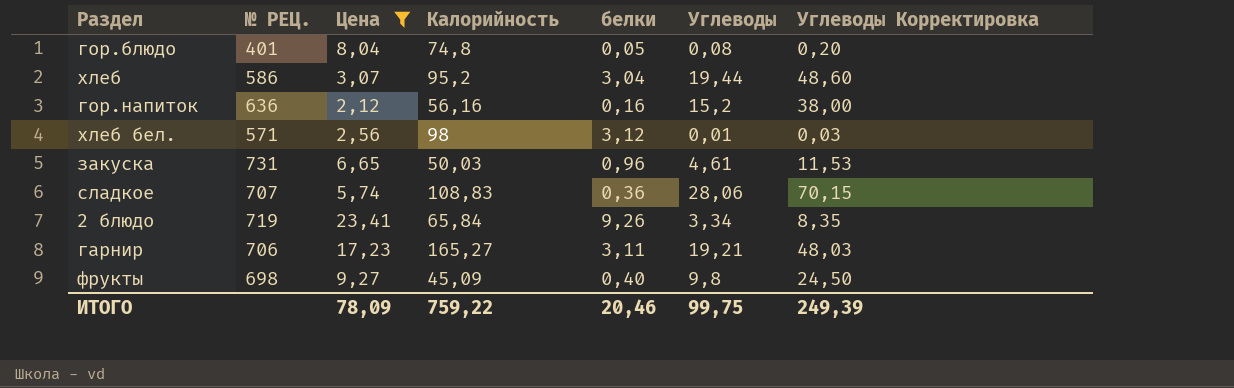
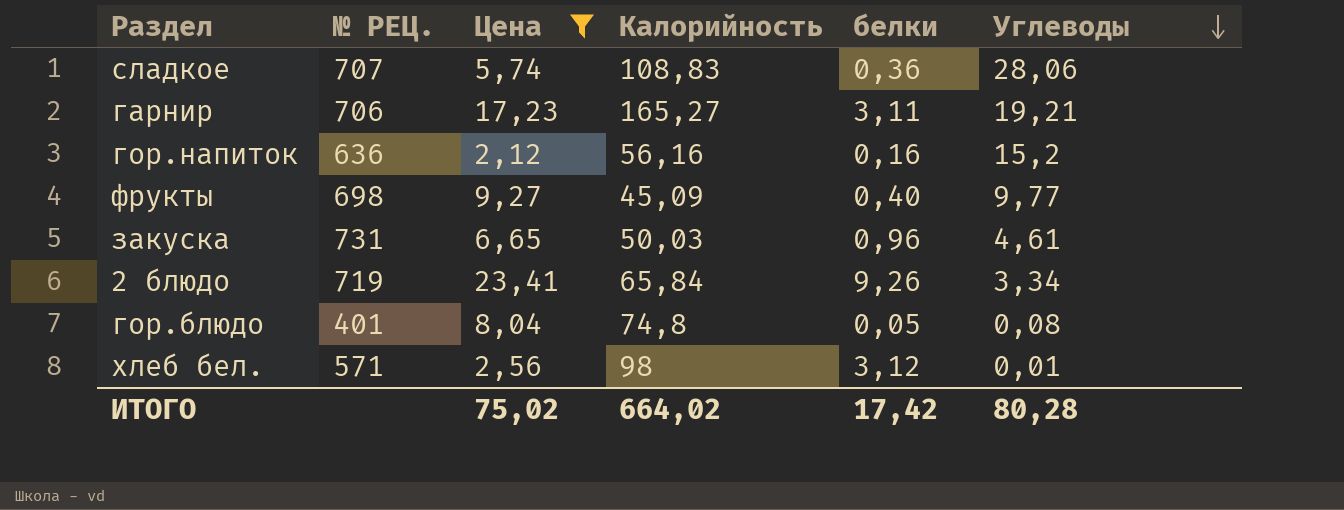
row order: none -> Углеводы descending
column Углеводы Корректировка | formula: [Углеводы] * 2,5 -> none
row хлеб: 586 | 3,07 | 95,2 | 3,04 | 19,44 | 48,60 -> none
фрукты | Углеводы: 9,8 -> 9,77
ИТОГО | Цена: 78,09 -> 75,02
ИТОГО | Калорийность: 759,22 -> 664,02
ИТОГО | белки: 20,46 -> 17,42
ИТОГО | Углеводы: 99,75 -> 80,28

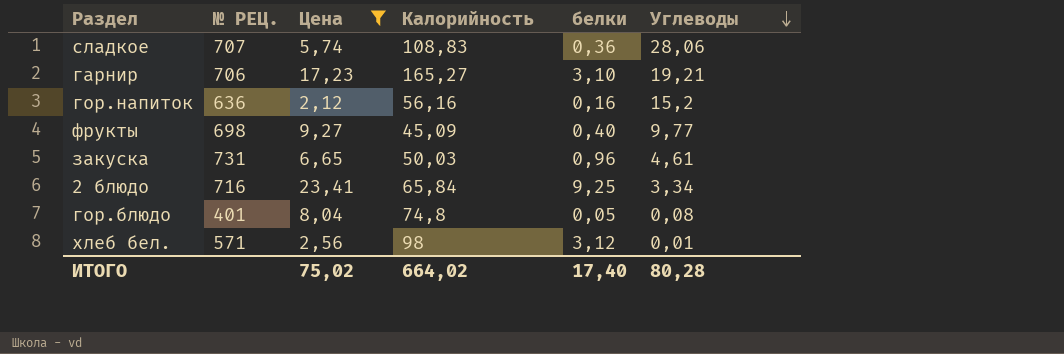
гарнир | белки: 3,11 -> 3,10
2 блюдо | № РЕЦ.: 719 -> 716
2 блюдо | белки: 9,26 -> 9,25
ИТОГО | белки: 17,42 -> 17,40

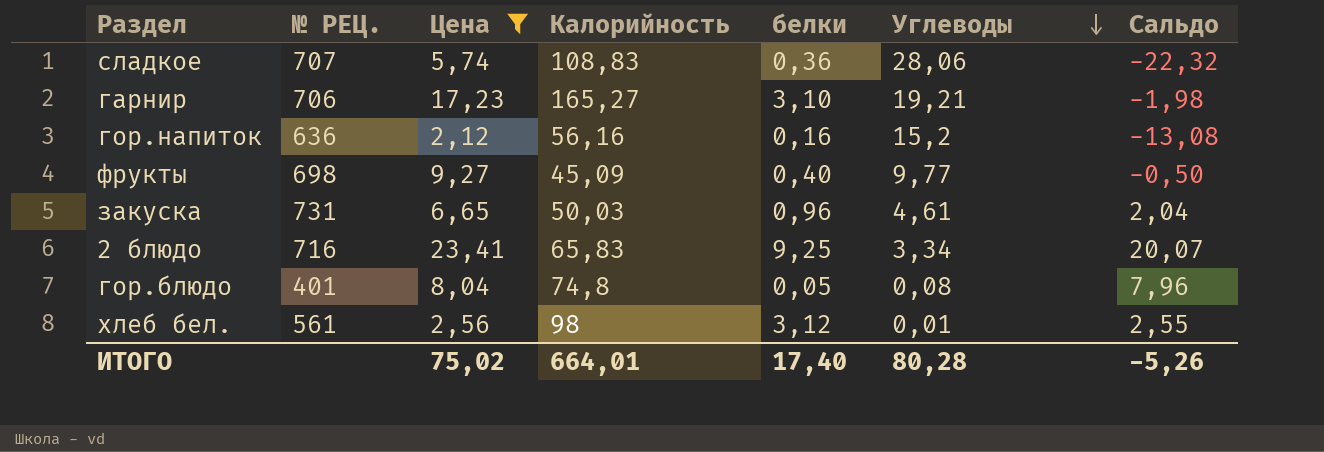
column Сальдо | formula: none -> [Цена] - [Углеводы]
2 блюдо | Калорийность: 65,84 -> 65,83
хлеб бел. | № РЕЦ.: 571 -> 561
ИТОГО | Калорийность: 664,02 -> 664,01

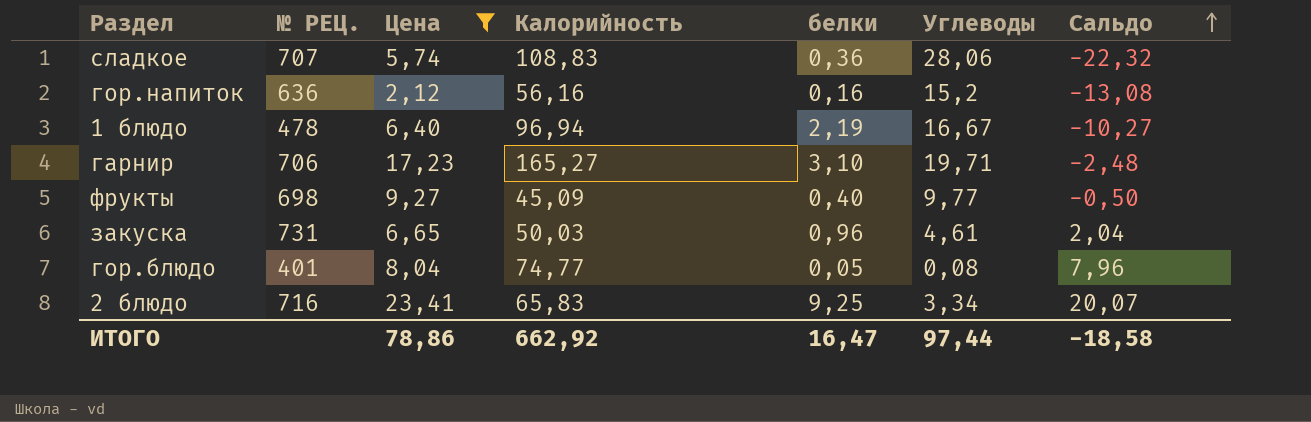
row order: Углеводы descending -> Сальдо ascending
row хлеб бел.: 561 | 2,56 | 98 | 3,12 | 0,01 | 2,55 -> none
row 1 блюдо: none -> 478 | 6,40 | 96,94 | 2,19 | 16,67 | -10,27
гарнир | Углеводы: 19,21 -> 19,71
гарнир | Сальдо: -1,98 -> -2,48
гор.блюдо | Калорийность: 74,8 -> 74,77
ИТОГО | Цена: 75,02 -> 78,86
ИТОГО | Калорийность: 664,01 -> 662,92
ИТОГО | белки: 17,40 -> 16,47
ИТОГО | Углеводы: 80,28 -> 97,44
ИТОГО | Сальдо: -5,26 -> -18,58

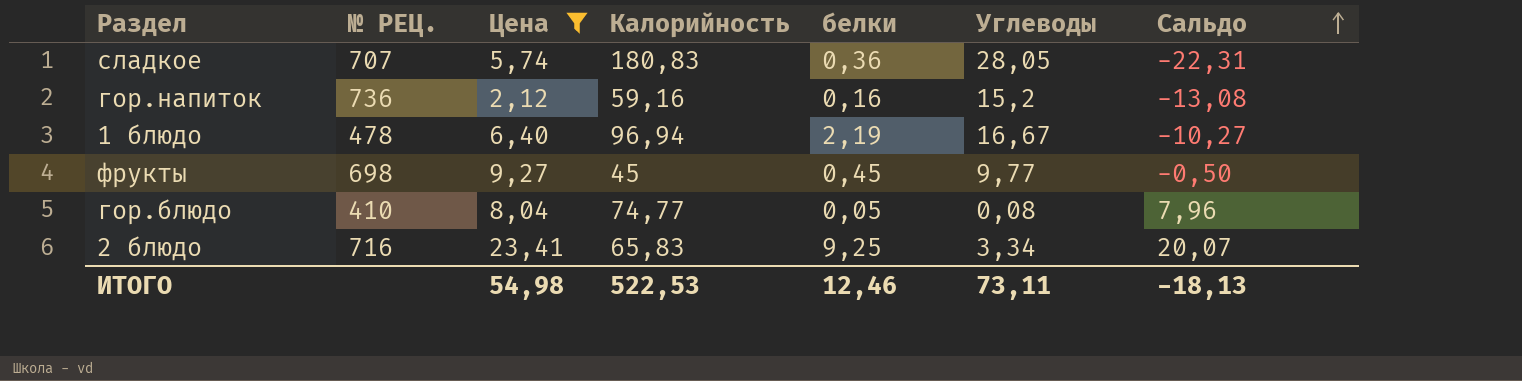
row гарнир: 706 | 17,23 | 165,27 | 3,10 | 19,71 | -2,48 -> none
row закуска: 731 | 6,65 | 50,03 | 0,96 | 4,61 | 2,04 -> none
сладкое | Калорийность: 108,83 -> 180,83
сладкое | Углеводы: 28,06 -> 28,05
сладкое | Сальдо: -22,32 -> -22,31
гор.напиток | № РЕЦ.: 636 -> 736
гор.напиток | Калорийность: 56,16 -> 59,16
фрукты | Калорийность: 45,09 -> 45
фрукты | белки: 0,40 -> 0,45
гор.блюдо | № РЕЦ.: 401 -> 410
ИТОГО | Цена: 78,86 -> 54,98
ИТОГО | Калорийность: 662,92 -> 522,53
ИТОГО | белки: 16,47 -> 12,46
ИТОГО | Углеводы: 97,44 -> 73,11
ИТОГО | Сальдо: -18,58 -> -18,13

